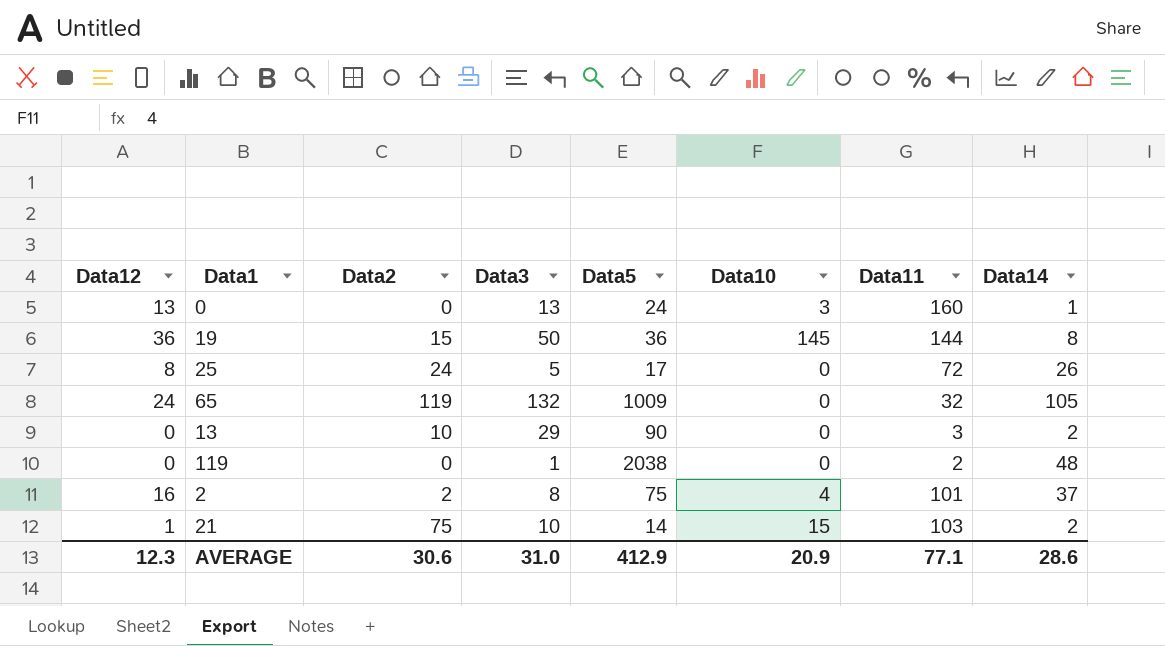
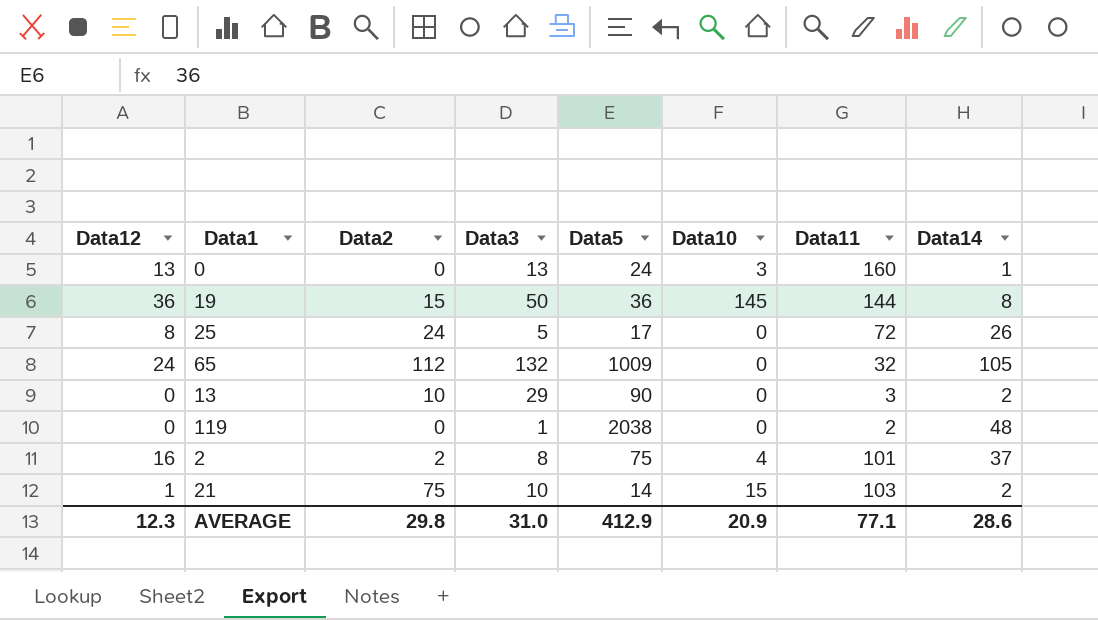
65 | Data2: 119 -> 112
AVERAGE | Data2: 30.6 -> 29.8

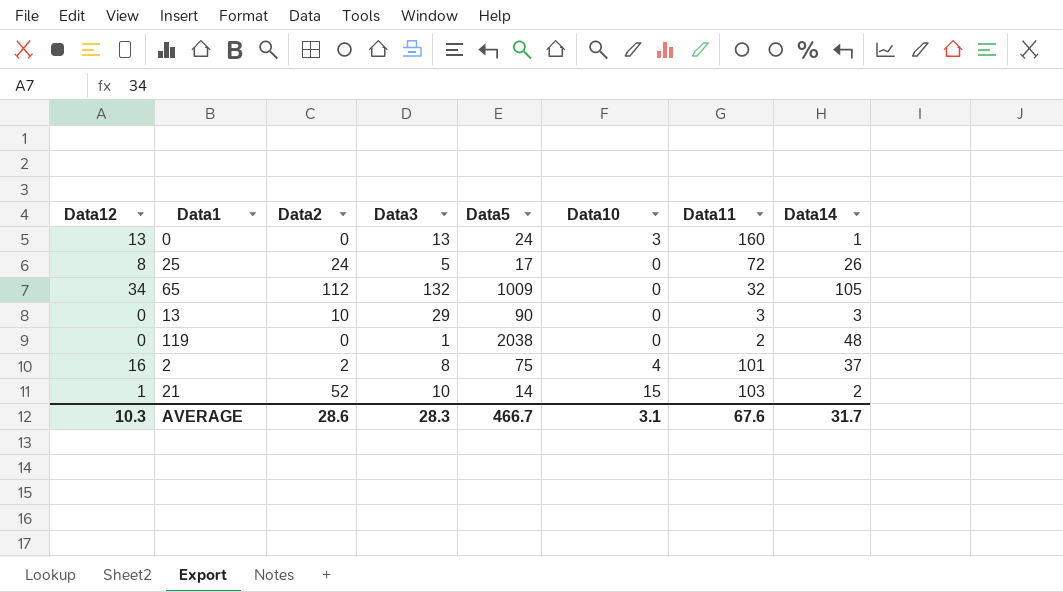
row 19: 36 | 15 | 50 | 36 | 145 | 144 | 8 -> none
65 | Data12: 24 -> 34
13 | Data14: 2 -> 3
21 | Data2: 75 -> 52
AVERAGE | Data12: 12.3 -> 10.3
AVERAGE | Data2: 29.8 -> 28.6
AVERAGE | Data3: 31.0 -> 28.3
AVERAGE | Data5: 412.9 -> 466.7
AVERAGE | Data10: 20.9 -> 3.1
AVERAGE | Data11: 77.1 -> 67.6
AVERAGE | Data14: 28.6 -> 31.7

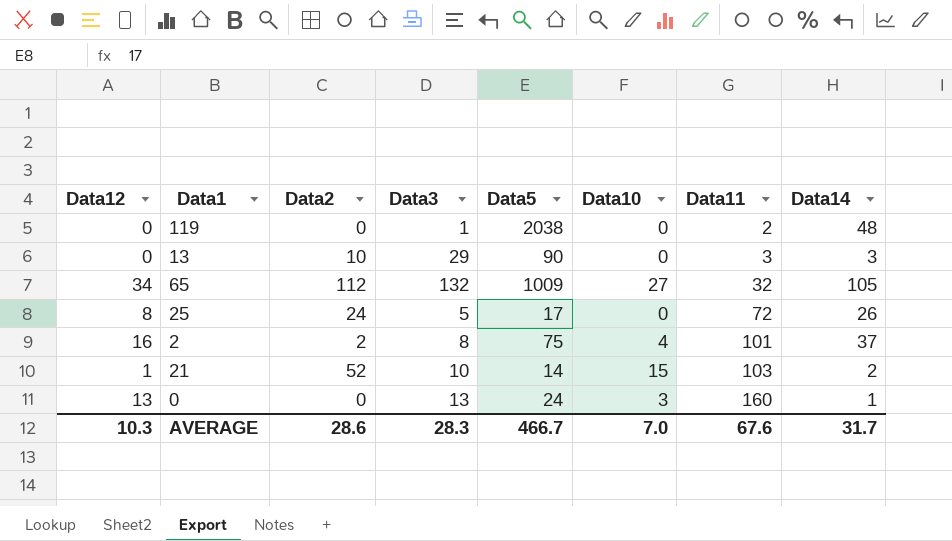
row order: none -> Data11 ascending
65 | Data10: 0 -> 27
AVERAGE | Data10: 3.1 -> 7.0

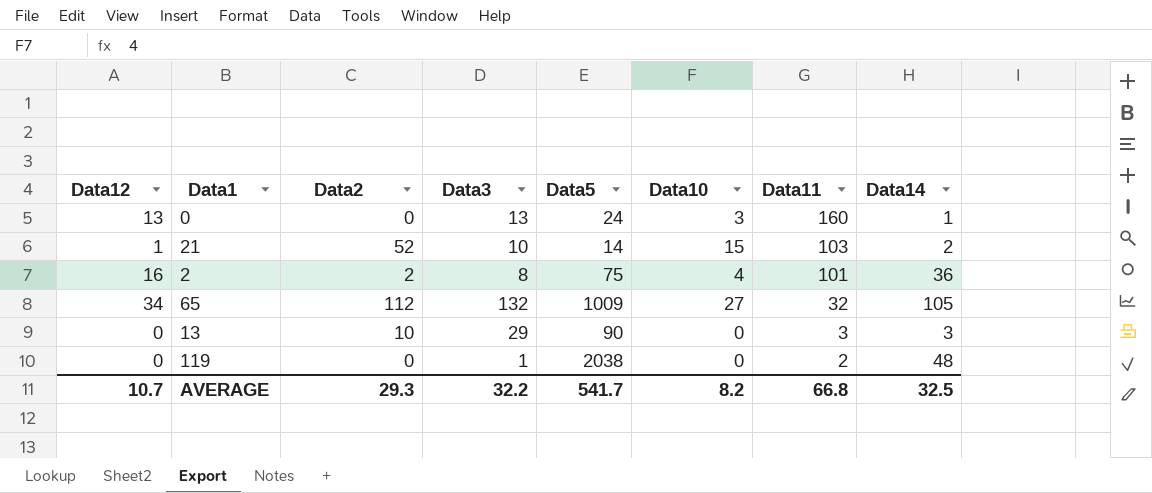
row order: Data11 ascending -> Data11 descending
row 25: 8 | 24 | 5 | 17 | 0 | 72 | 26 -> none
2 | Data14: 37 -> 36
AVERAGE | Data12: 10.3 -> 10.7
AVERAGE | Data2: 28.6 -> 29.3
AVERAGE | Data3: 28.3 -> 32.2
AVERAGE | Data5: 466.7 -> 541.7
AVERAGE | Data10: 7.0 -> 8.2
AVERAGE | Data11: 67.6 -> 66.8
AVERAGE | Data14: 31.7 -> 32.5

